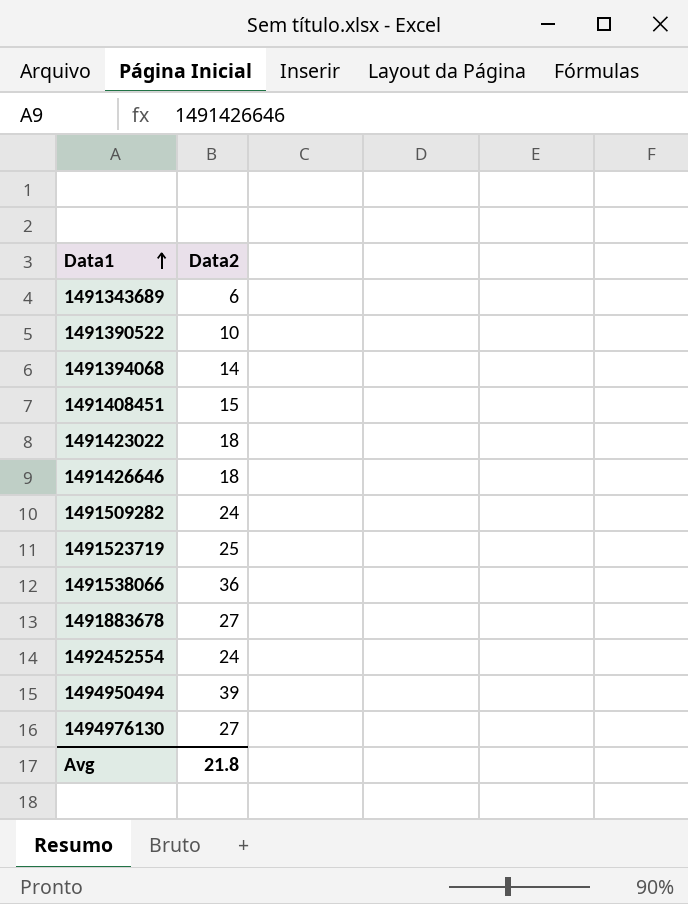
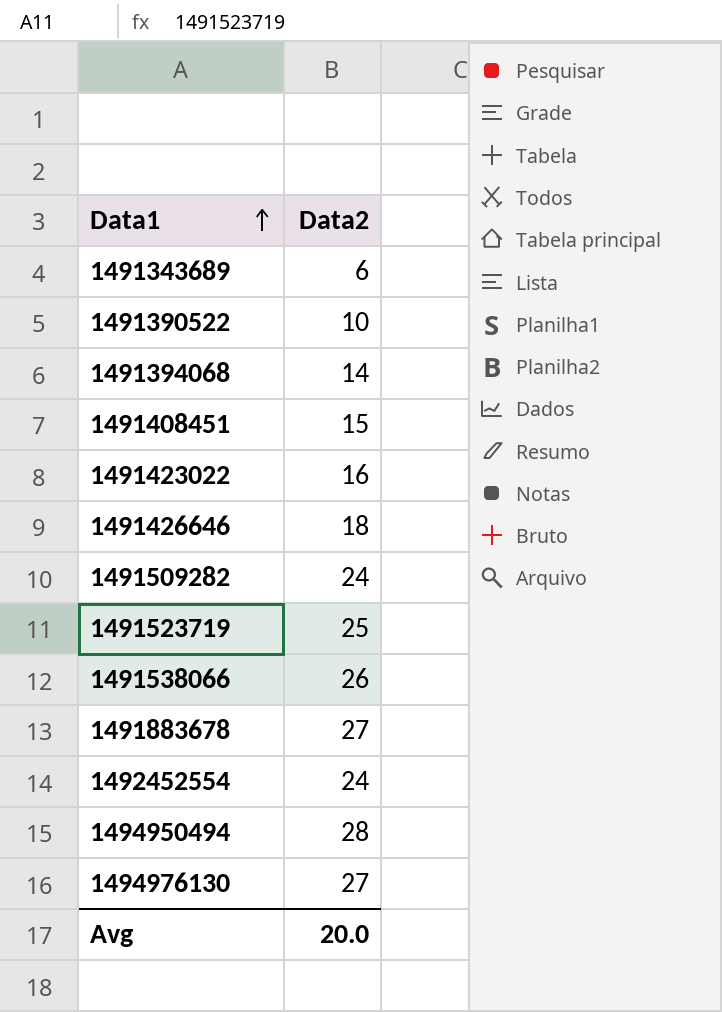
1491423022 | Data2: 18 -> 16
1491538066 | Data2: 36 -> 26
1494950494 | Data2: 39 -> 28
Avg | Data2: 21.8 -> 20.0

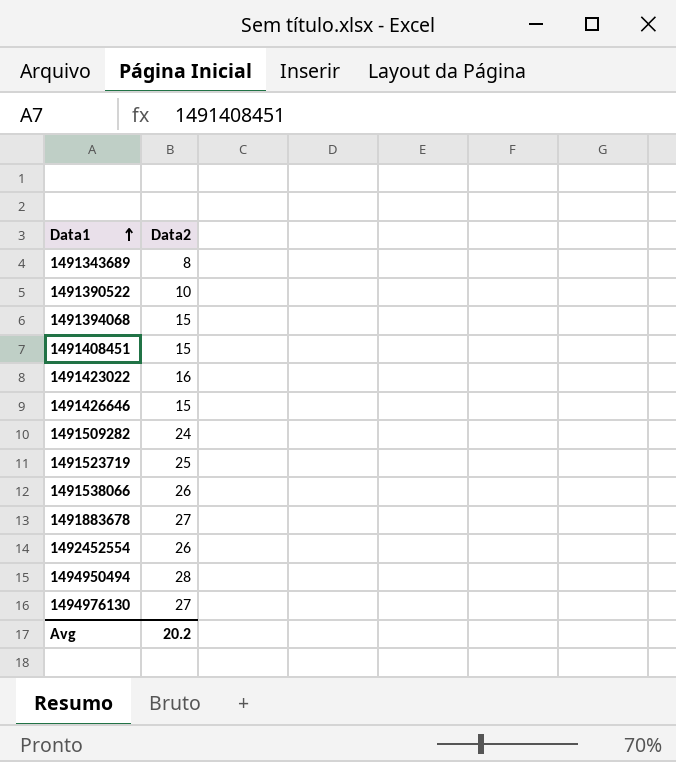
1491343689 | Data2: 6 -> 8
1491394068 | Data2: 14 -> 15
1491426646 | Data2: 18 -> 15
1492452554 | Data2: 24 -> 26
Avg | Data2: 20.0 -> 20.2

